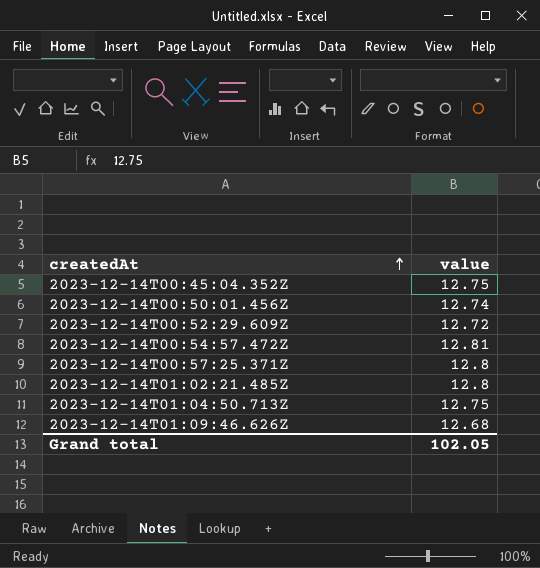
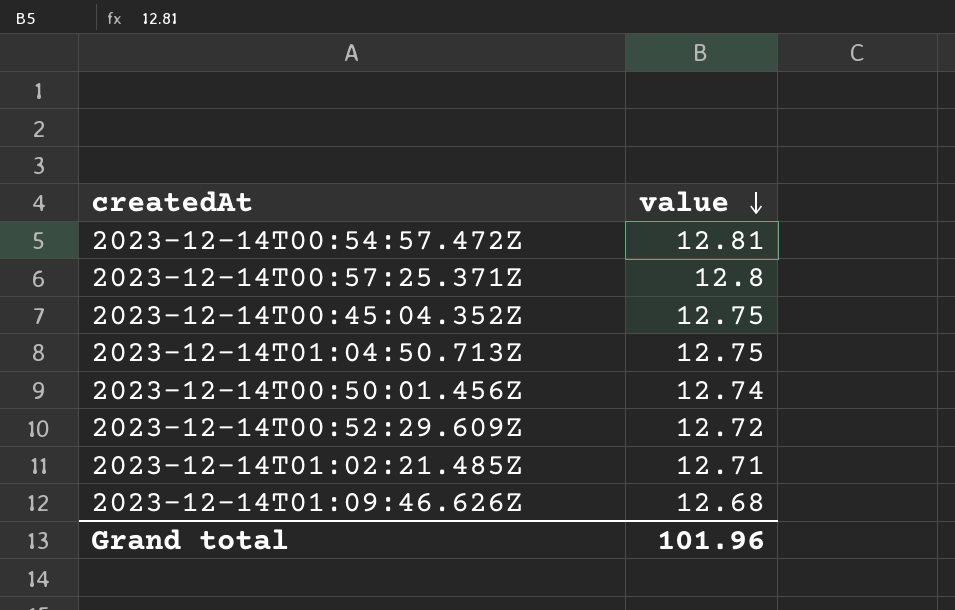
row order: createdAt ascending -> value descending
2023-12-14T01:02:21.485Z | value: 12.8 -> 12.71
Grand total | value: 102.05 -> 101.96

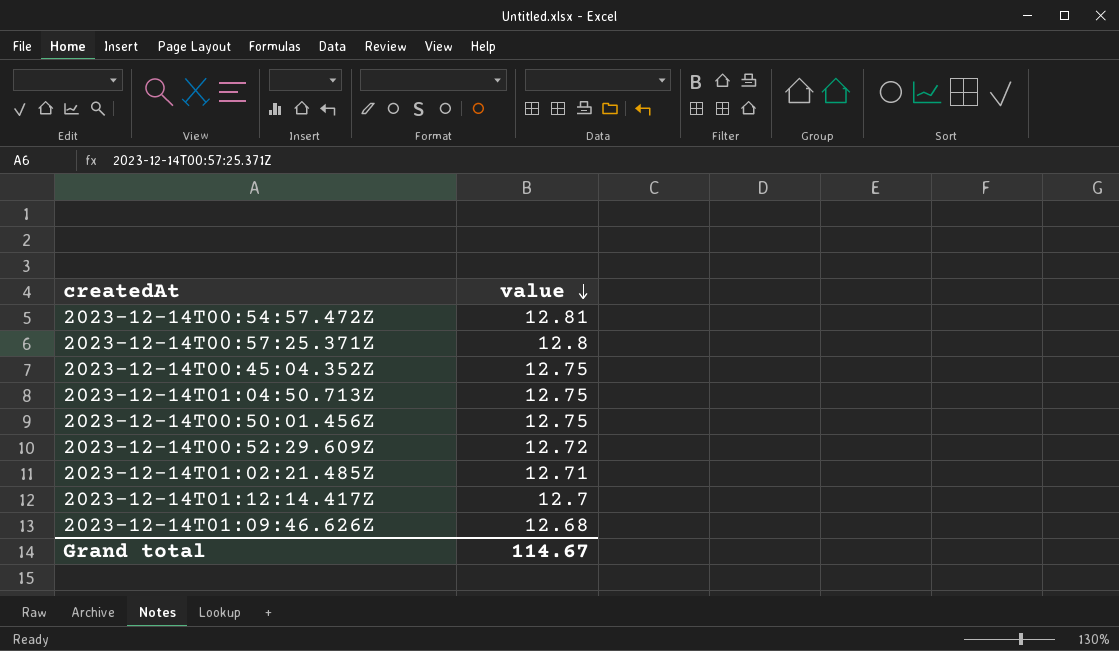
2023-12-14T00:50:01.456Z | value: 12.74 -> 12.75
row 2023-12-14T01:12:14.417Z: none -> 12.7
Grand total | value: 101.96 -> 114.67

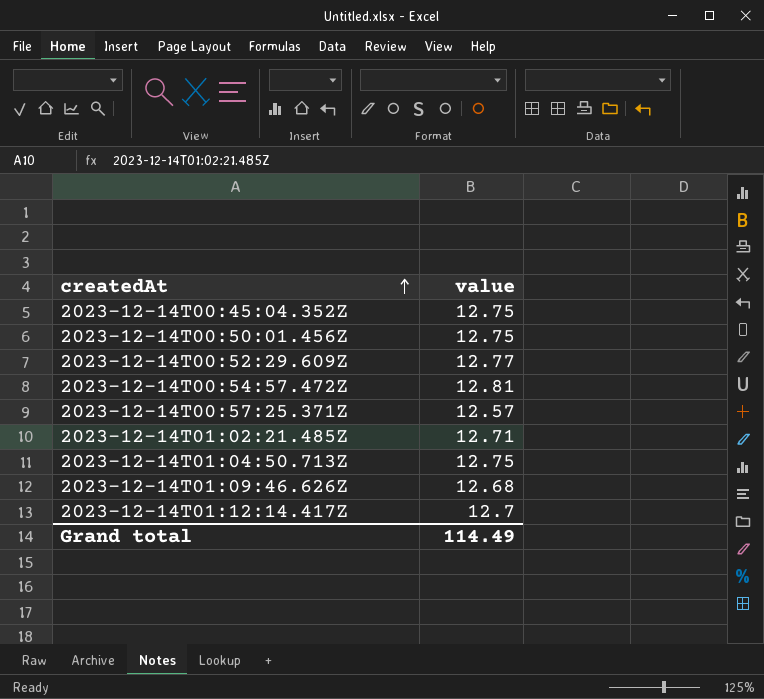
row order: value descending -> createdAt ascending
2023-12-14T00:52:29.609Z | value: 12.72 -> 12.77
2023-12-14T00:57:25.371Z | value: 12.8 -> 12.57
Grand total | value: 114.67 -> 114.49

